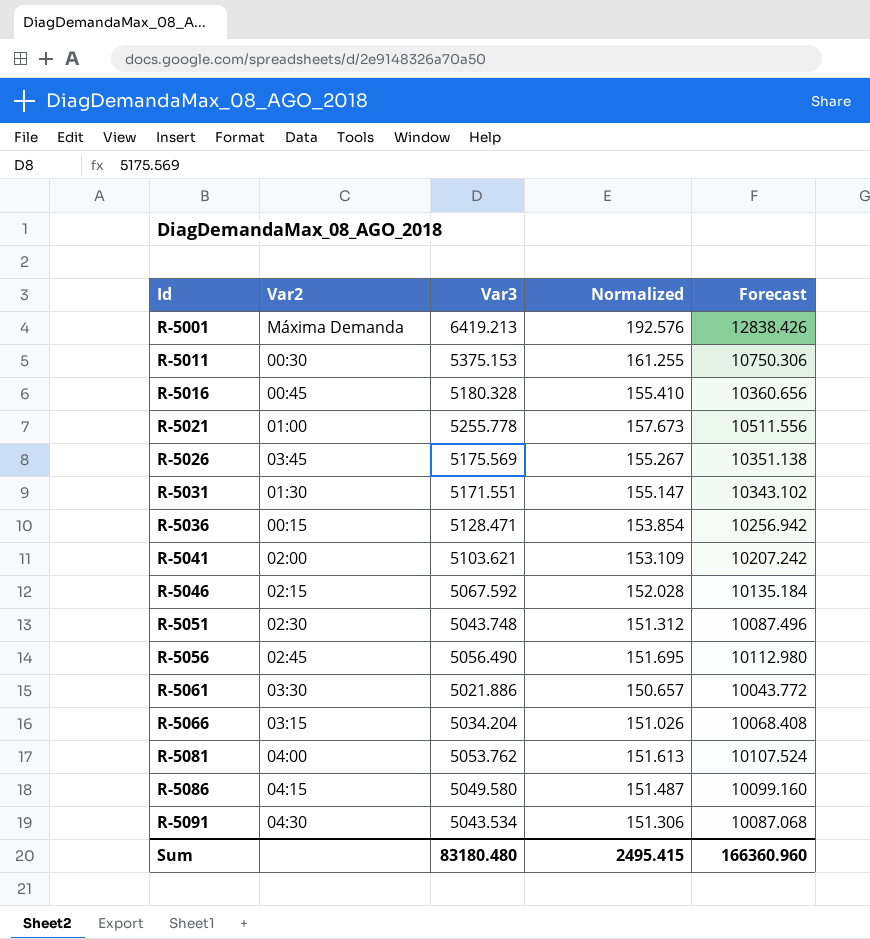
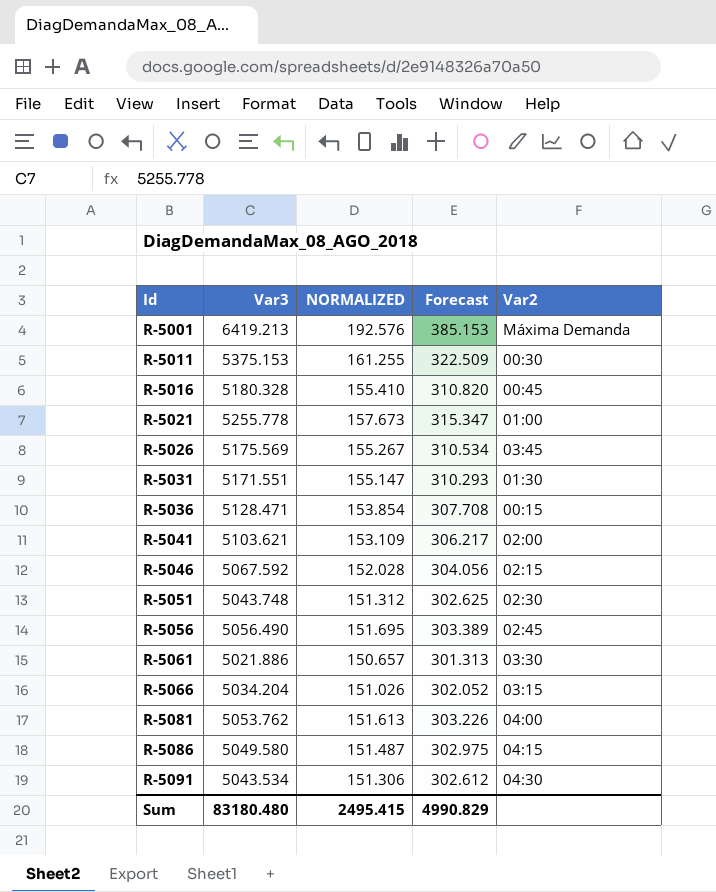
column name: Normalized -> NORMALIZED
column Forecast | formula: [Var3] * 2 -> [Var3] * 0.06
column Var2 | position: 2 -> 5
Sum | Forecast: 166360.960 -> 4990.829

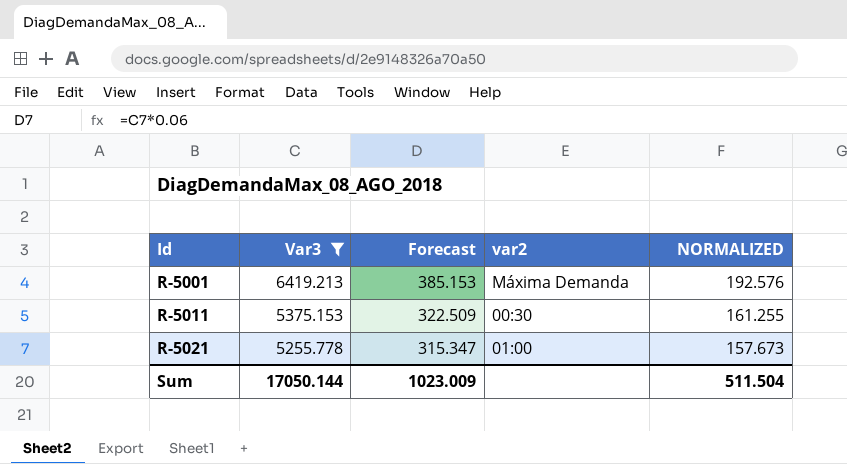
filter: none -> Var3 >= 5255.778
column name: Var2 -> var2
column NORMALIZED | position: 3 -> 5
Sum | Var3: 83180.480 -> 17050.144
Sum | Forecast: 4990.829 -> 1023.009
Sum | NORMALIZED: 2495.415 -> 511.504

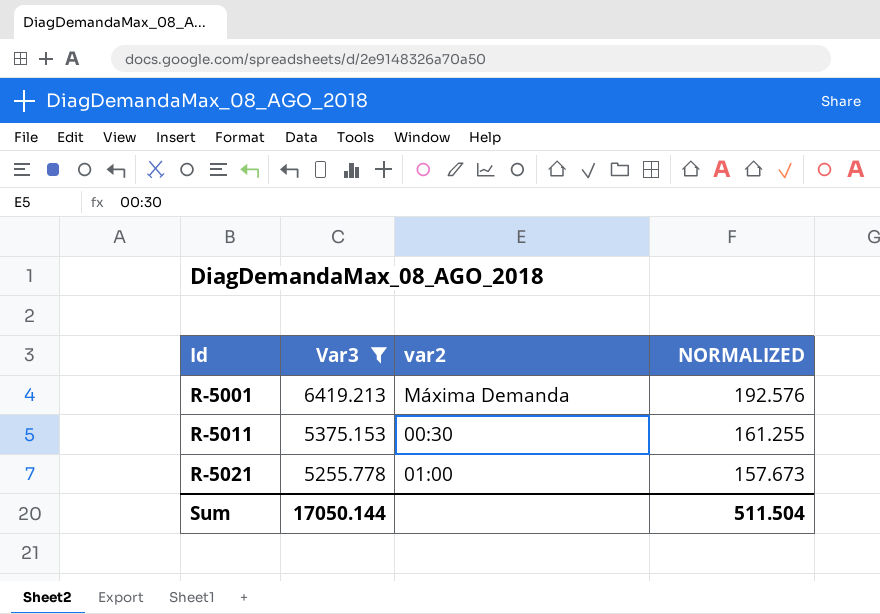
column Forecast | formula: [Var3] * 0.06 -> none

